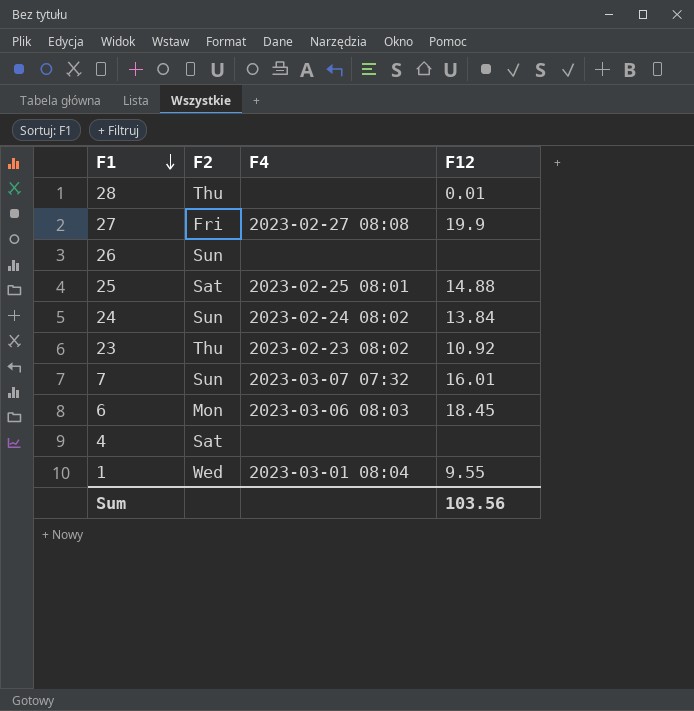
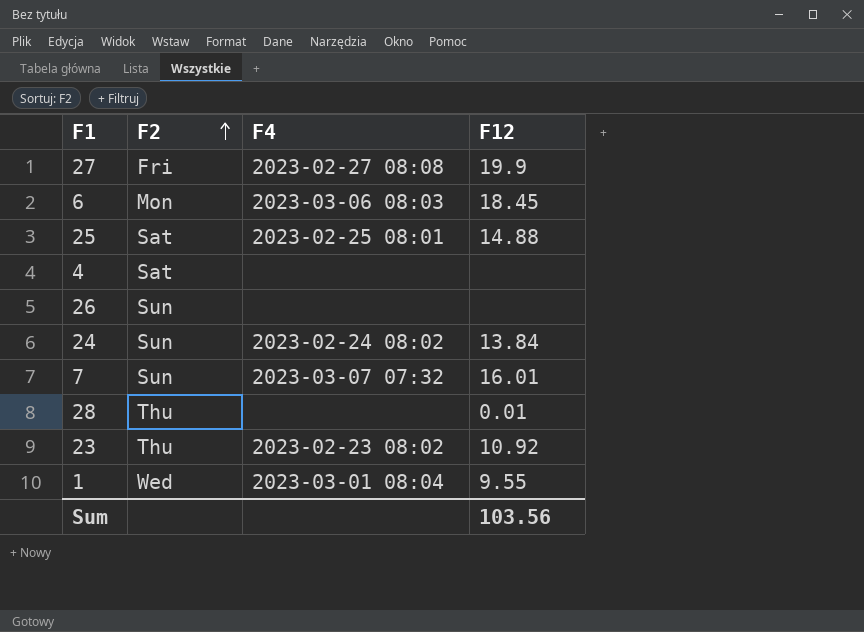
row order: F1 descending -> F2 ascending

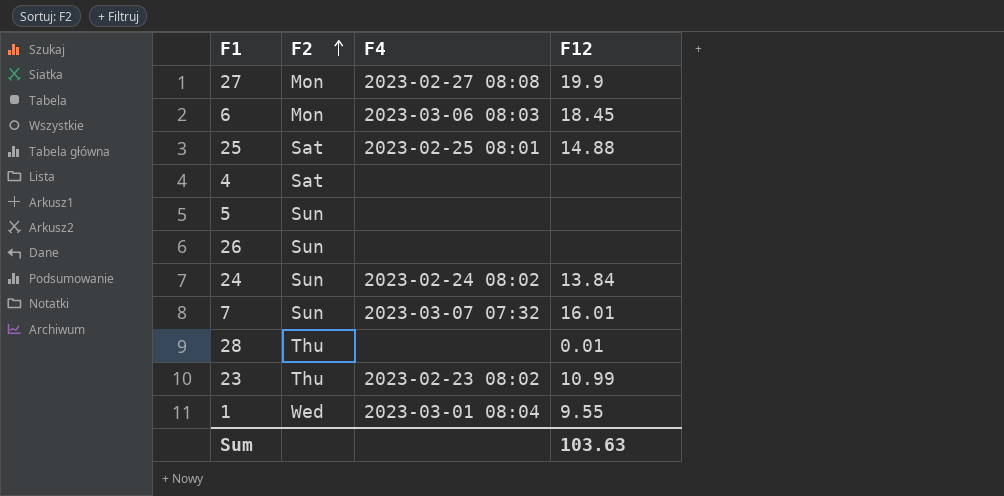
27 | F2: Fri -> Mon
row 5: none -> Sun | none | none
23 | F12: 10.92 -> 10.99
Sum | F12: 103.56 -> 103.63

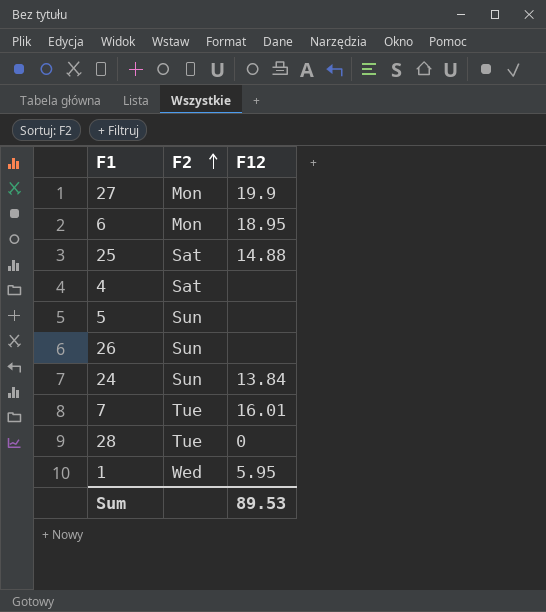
column F4 | position: 3 -> none
row 23: Thu | 2023-02-23 08:02 | 10.99 -> none
6 | F12: 18.45 -> 18.95
7 | F2: Sun -> Tue
28 | F2: Thu -> Tue
28 | F12: 0.01 -> 0
1 | F12: 9.55 -> 5.95
Sum | F12: 103.63 -> 89.53

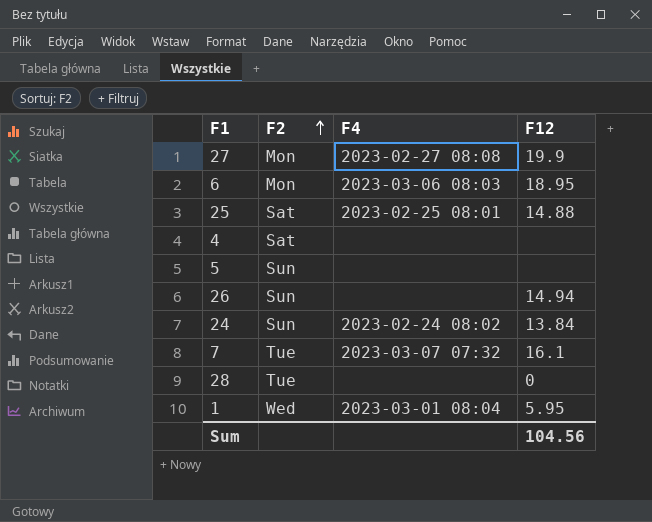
column F4 | position: none -> 3
26 | F12: none -> 14.94
7 | F12: 16.01 -> 16.1
Sum | F12: 89.53 -> 104.56

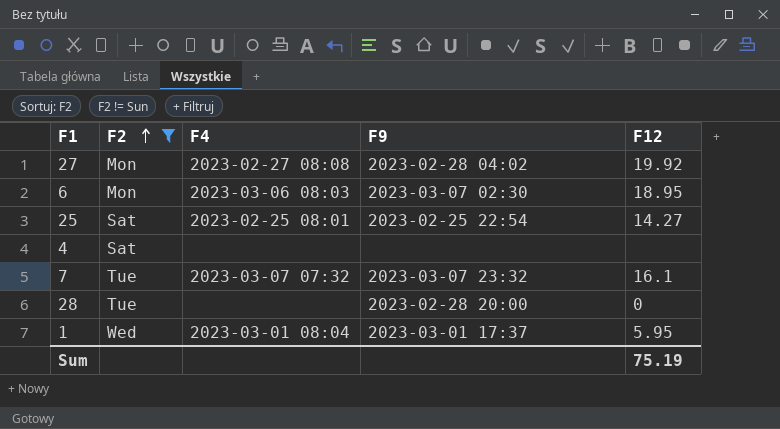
filter: none -> F2 != Sun
column F9 | position: none -> 4
27 | F12: 19.9 -> 19.92
25 | F12: 14.88 -> 14.27
Sum | F12: 104.56 -> 75.19

